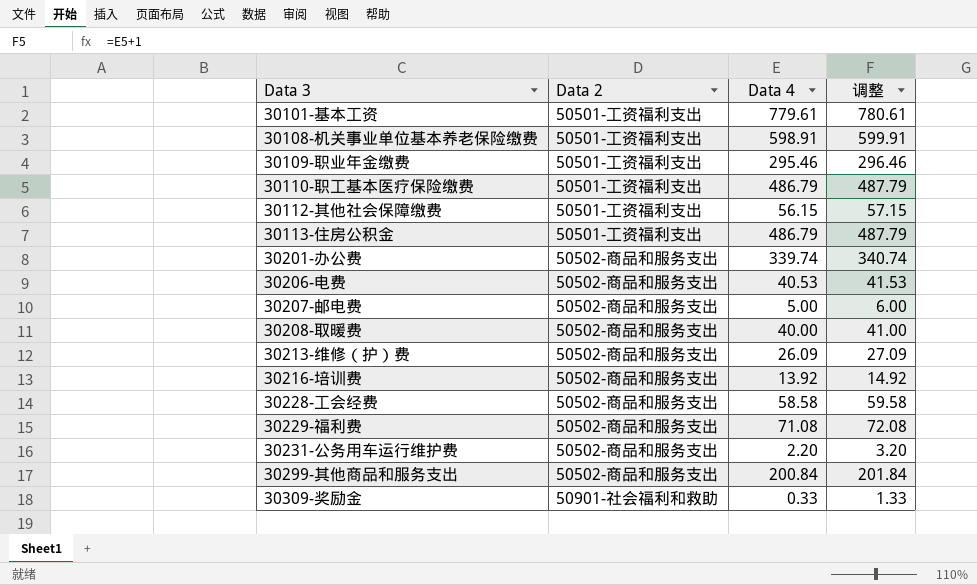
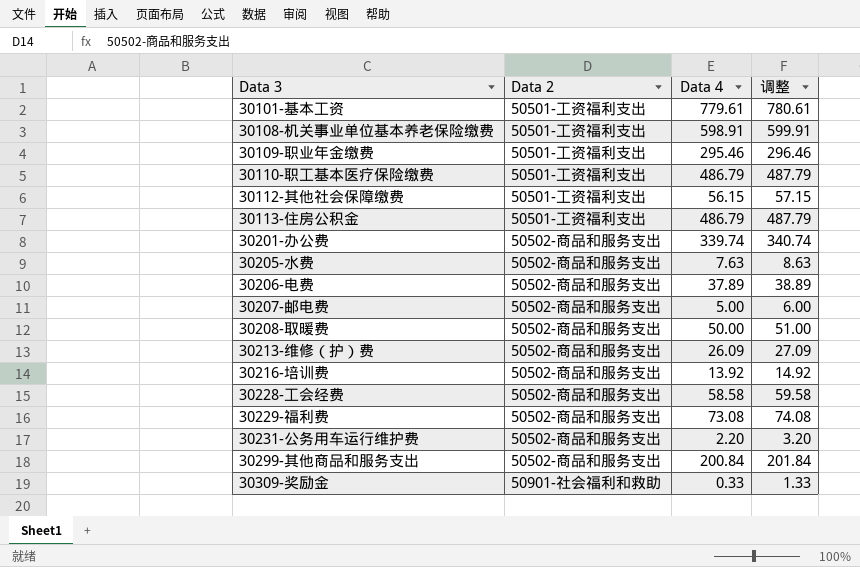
row 30205-水费: none -> 50502-商品和服务支出 | 7.63 | 8.63
30206-电费 | Data 4: 40.53 -> 37.89
30206-电费 | 调整: 41.53 -> 38.89
30208-取暖费 | Data 4: 40.00 -> 50.00
30208-取暖费 | 调整: 41.00 -> 51.00
30229-福利费 | Data 4: 71.08 -> 73.08
30229-福利费 | 调整: 72.08 -> 74.08

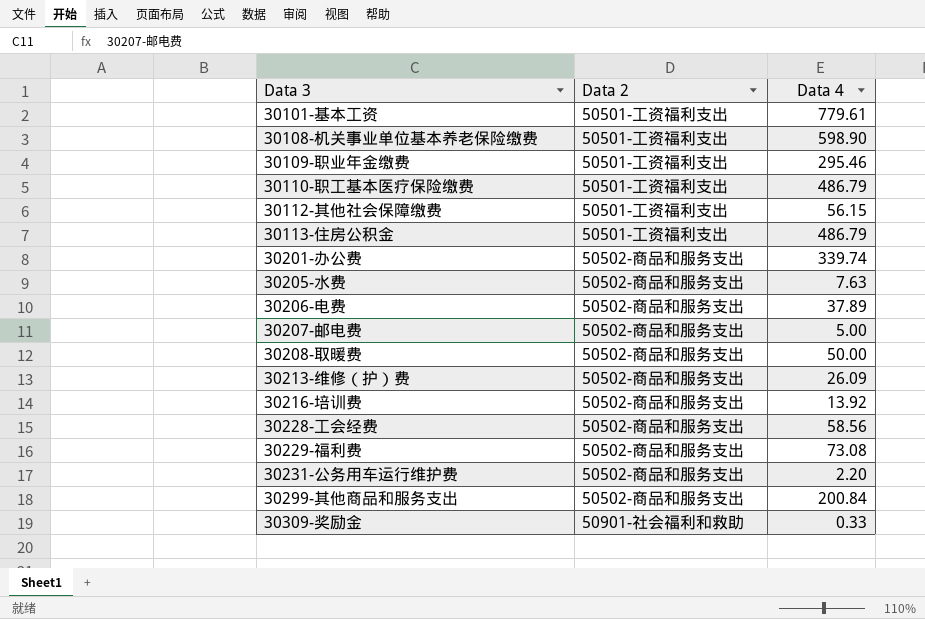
column 调整 | formula: [Data 4] + 1 -> none
30108-机关事业单位基本养老保险缴费 | Data 4: 598.91 -> 598.90
30228-工会经费 | Data 4: 58.58 -> 58.56

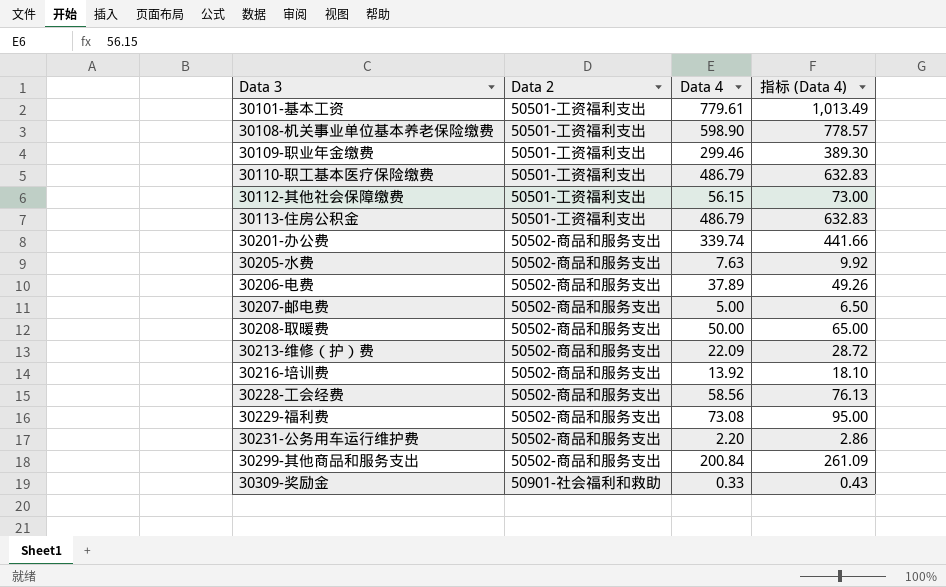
column 指标 (Data 4) | formula: none -> [Data 4] * 1.3
30109-职业年金缴费 | Data 4: 295.46 -> 299.46
30213-维修（护）费 | Data 4: 26.09 -> 22.09

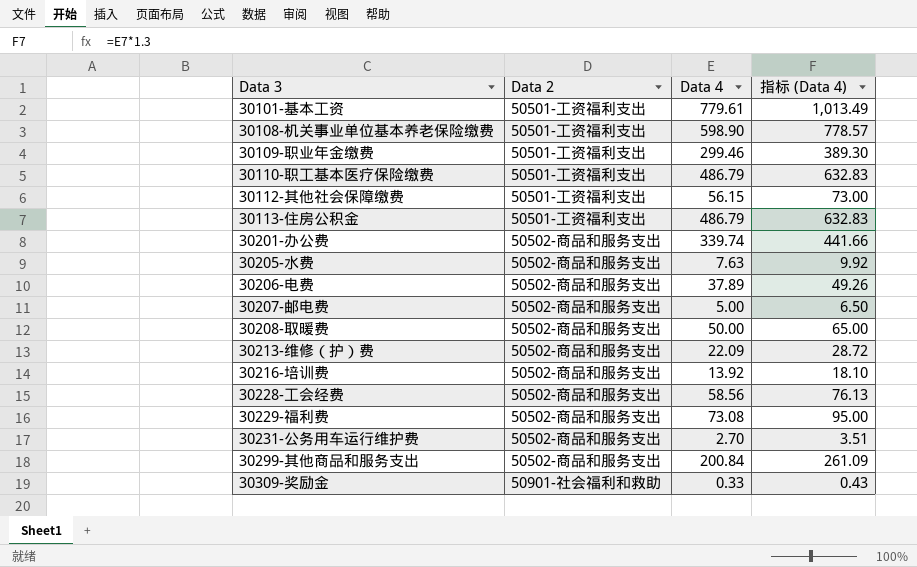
30231-公务用车运行维护费 | Data 4: 2.20 -> 2.70
30231-公务用车运行维护费 | 指标 (Data 4): 2.86 -> 3.51

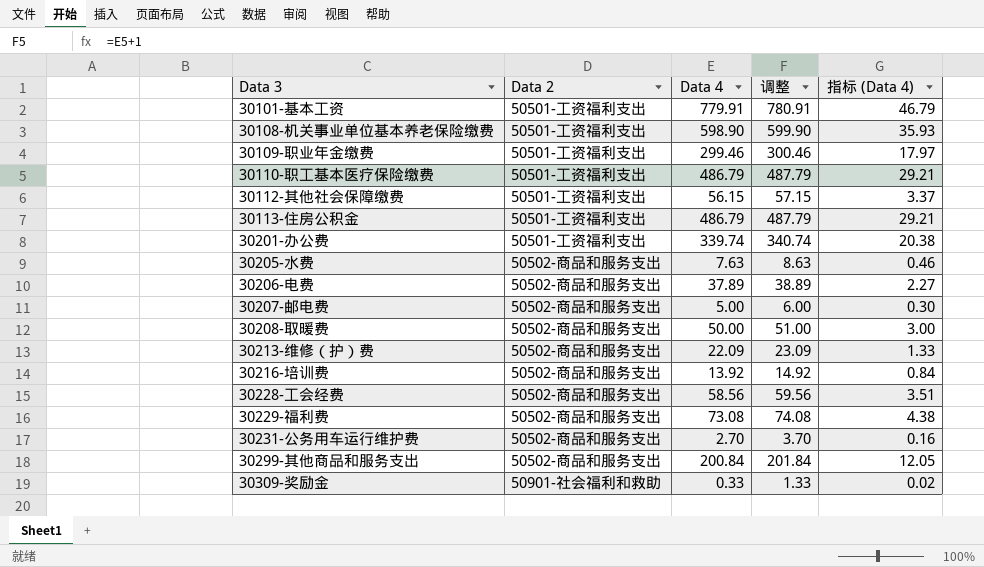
column 调整 | formula: none -> [Data 4] + 1
column 指标 (Data 4) | formula: [Data 4] * 1.3 -> [Data 4] * 0.06
30101-基本工资 | Data 4: 779.61 -> 779.91
30201-办公费 | Data 2: 50502-商品和服务支出 -> 50501-工资福利支出

